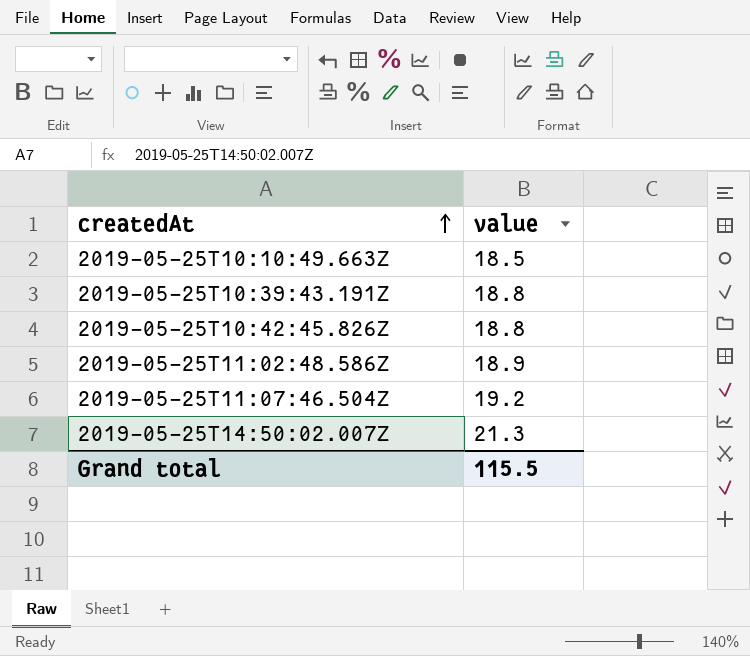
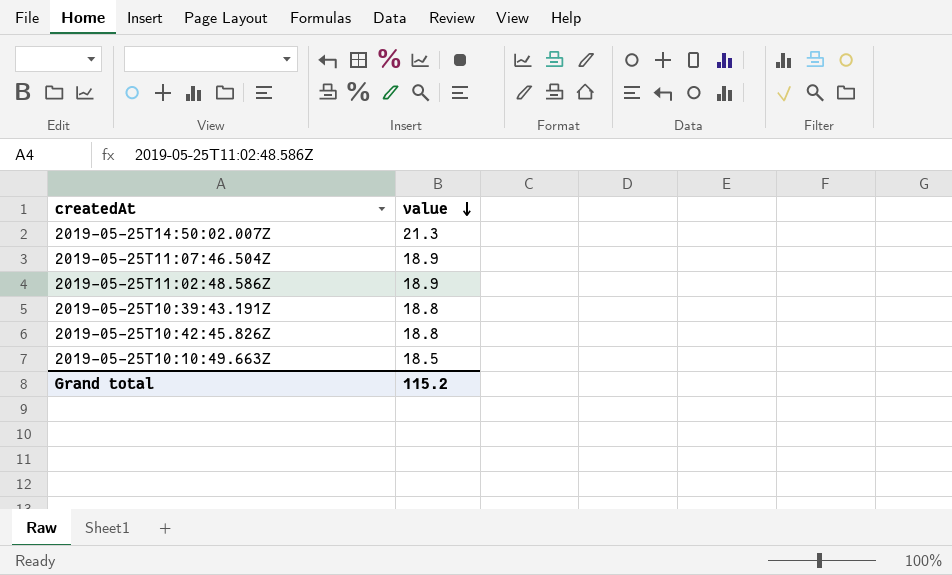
row order: createdAt ascending -> value descending
2019-05-25T11:07:46.504Z | value: 19.2 -> 18.9
Grand total | value: 115.5 -> 115.2

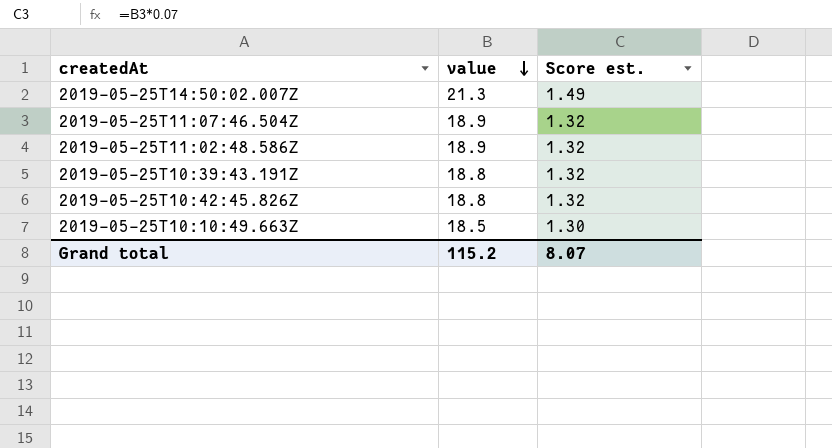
column Score est. | formula: none -> [value] * 0.07

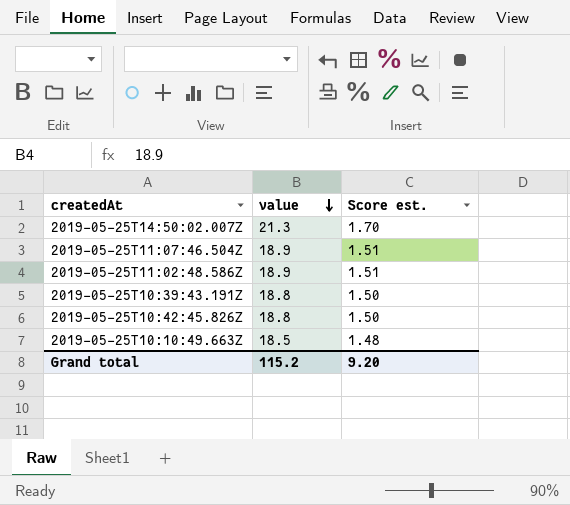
column Score est. | formula: [value] * 0.07 -> [value] * 0.08
Grand total | Score est.: 8.07 -> 9.20

